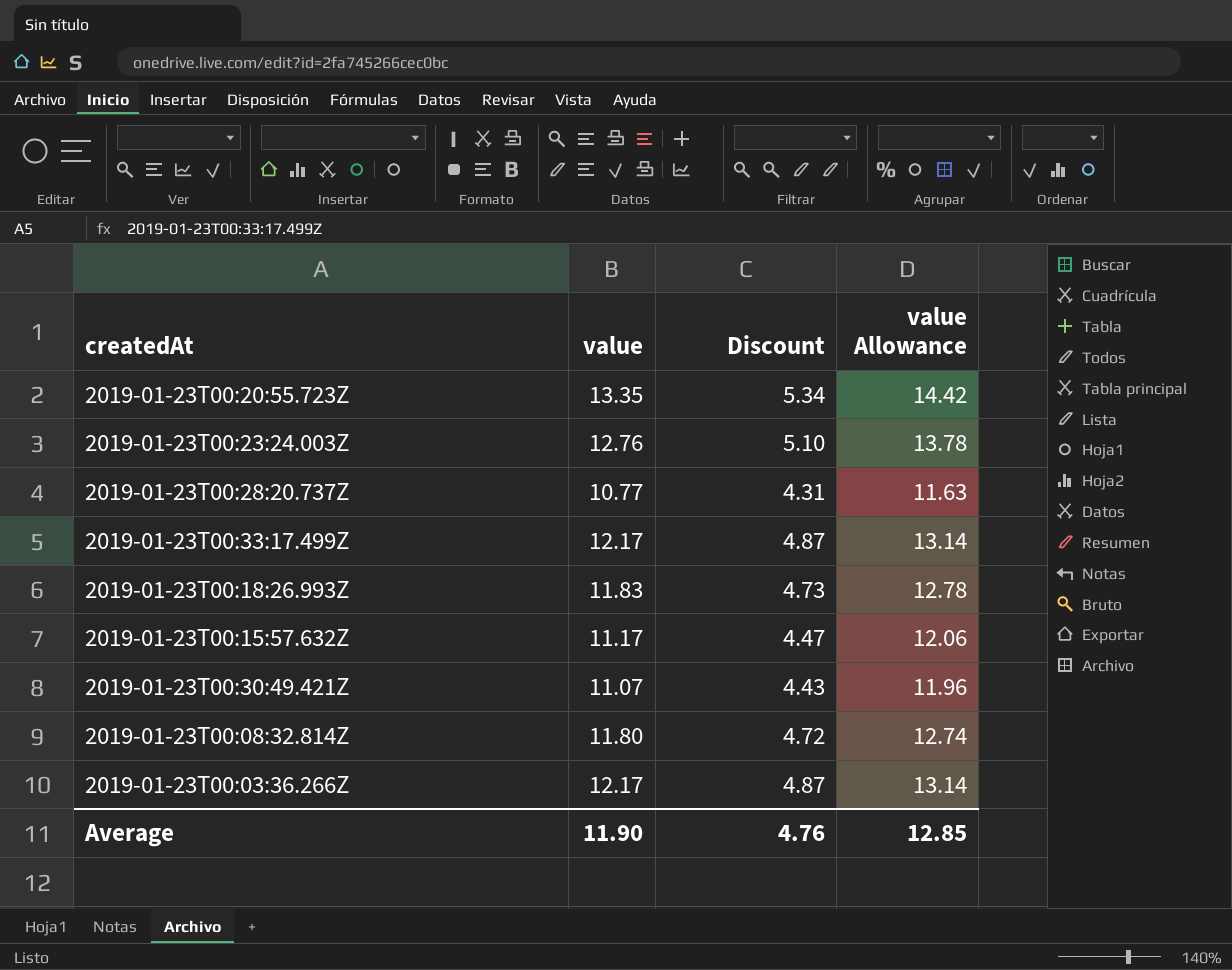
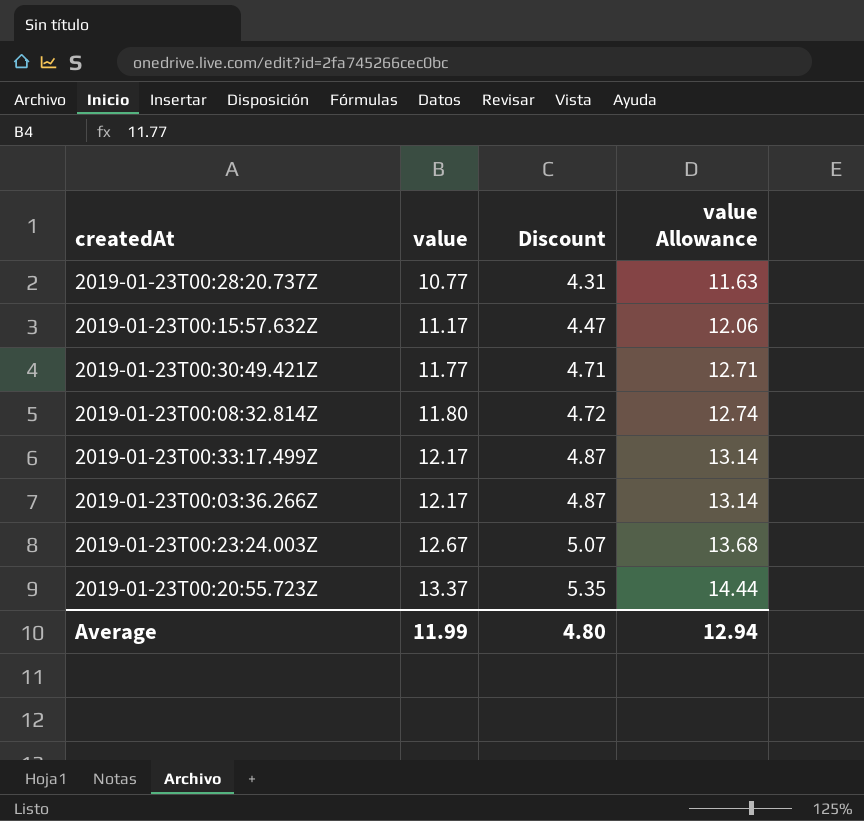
row order: none -> value ascending
row 2019-01-23T00:18:26.993Z: 11.83 | 4.73 | 12.78 -> none
2019-01-23T00:30:49.421Z | value: 11.07 -> 11.77
2019-01-23T00:30:49.421Z | Discount: 4.43 -> 4.71
2019-01-23T00:30:49.421Z | value Allowance: 11.96 -> 12.71
2019-01-23T00:23:24.003Z | value: 12.76 -> 12.67
2019-01-23T00:23:24.003Z | Discount: 5.10 -> 5.07
2019-01-23T00:23:24.003Z | value Allowance: 13.78 -> 13.68
2019-01-23T00:20:55.723Z | value: 13.35 -> 13.37
2019-01-23T00:20:55.723Z | Discount: 5.34 -> 5.35
2019-01-23T00:20:55.723Z | value Allowance: 14.42 -> 14.44
Average | value: 11.90 -> 11.99
Average | Discount: 4.76 -> 4.80
Average | value Allowance: 12.85 -> 12.94

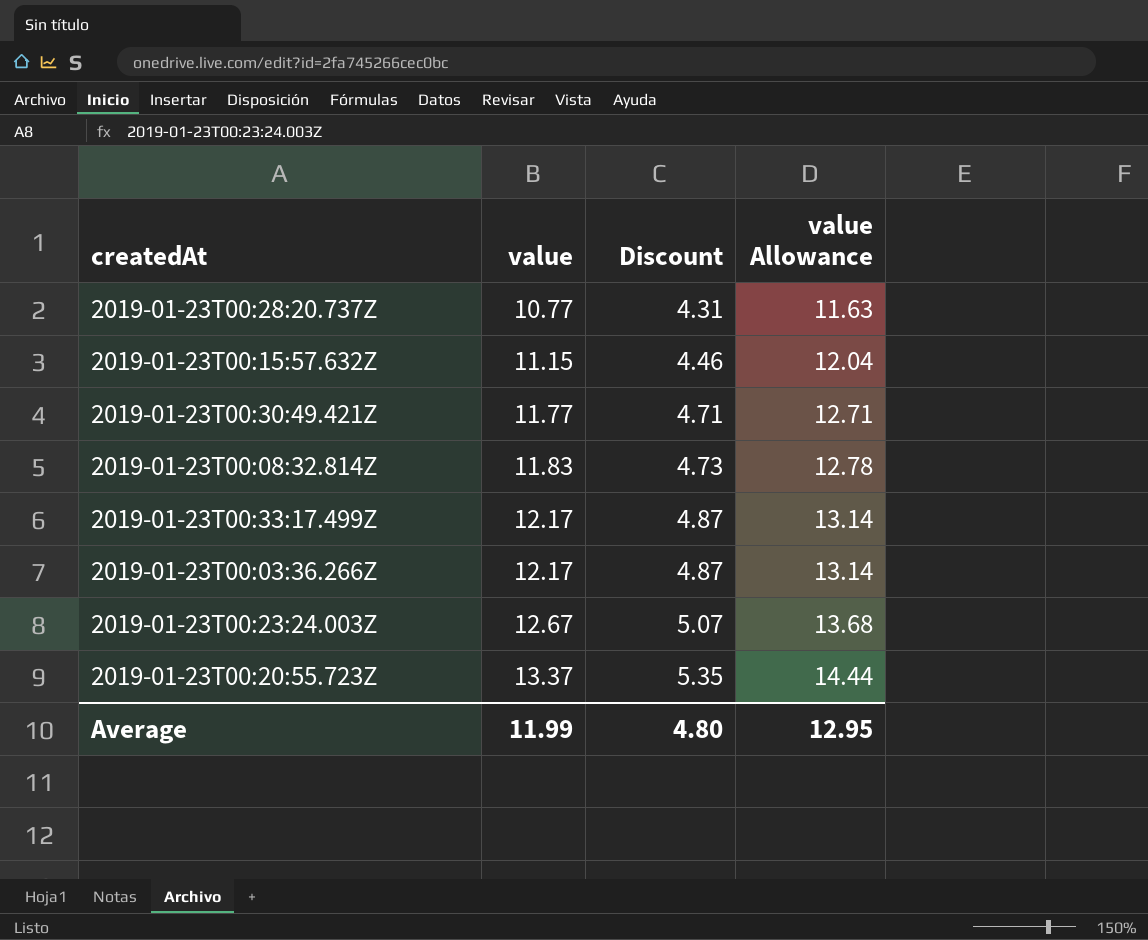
2019-01-23T00:15:57.632Z | value: 11.17 -> 11.15
2019-01-23T00:15:57.632Z | Discount: 4.47 -> 4.46
2019-01-23T00:15:57.632Z | value Allowance: 12.06 -> 12.04
2019-01-23T00:08:32.814Z | value: 11.80 -> 11.83
2019-01-23T00:08:32.814Z | Discount: 4.72 -> 4.73
2019-01-23T00:08:32.814Z | value Allowance: 12.74 -> 12.78
Average | value Allowance: 12.94 -> 12.95

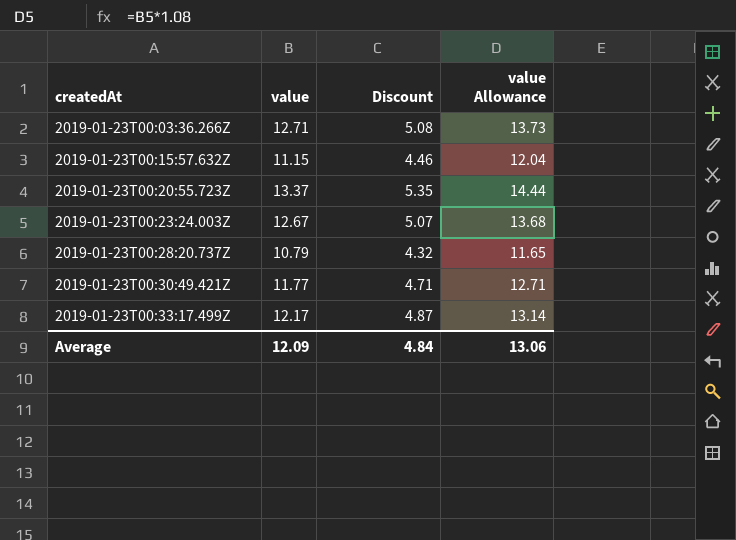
row order: value ascending -> createdAt ascending
row 2019-01-23T00:08:32.814Z: 11.83 | 4.73 | 12.78 -> none
2019-01-23T00:03:36.266Z | value: 12.17 -> 12.71
2019-01-23T00:03:36.266Z | Discount: 4.87 -> 5.08
2019-01-23T00:03:36.266Z | value Allowance: 13.14 -> 13.73
2019-01-23T00:28:20.737Z | value: 10.77 -> 10.79
2019-01-23T00:28:20.737Z | Discount: 4.31 -> 4.32
2019-01-23T00:28:20.737Z | value Allowance: 11.63 -> 11.65
Average | value: 11.99 -> 12.09
Average | Discount: 4.80 -> 4.84
Average | value Allowance: 12.95 -> 13.06

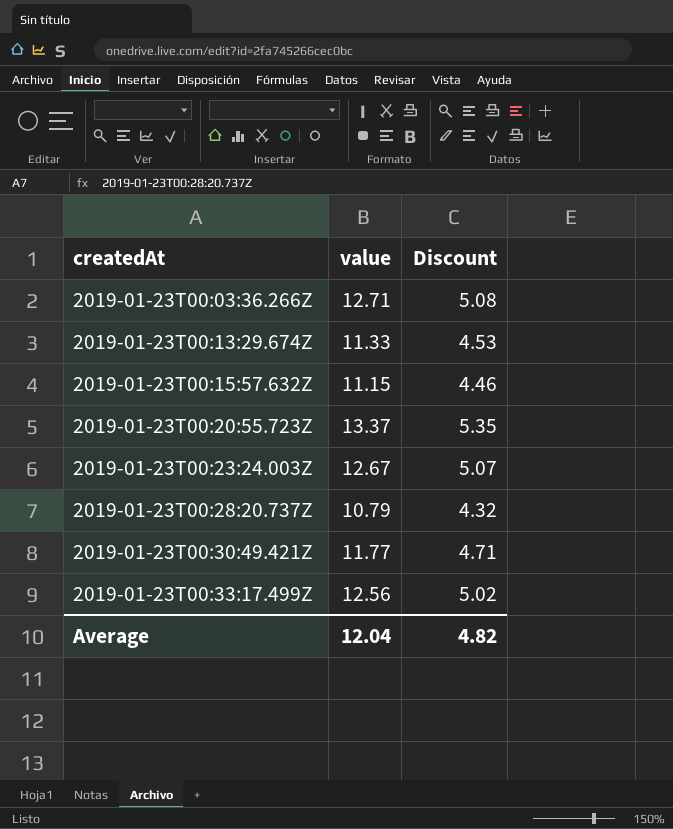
column value Allowance | formula: [value] * 1.08 -> none
row 2019-01-23T00:13:29.674Z: none -> 11.33 | 4.53
2019-01-23T00:33:17.499Z | value: 12.17 -> 12.56
2019-01-23T00:33:17.499Z | Discount: 4.87 -> 5.02
Average | value: 12.09 -> 12.04
Average | Discount: 4.84 -> 4.82

